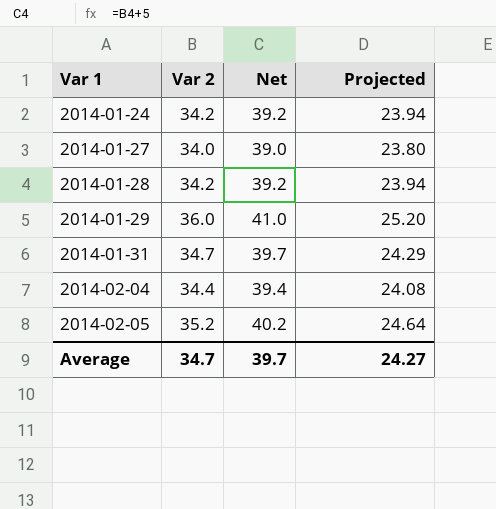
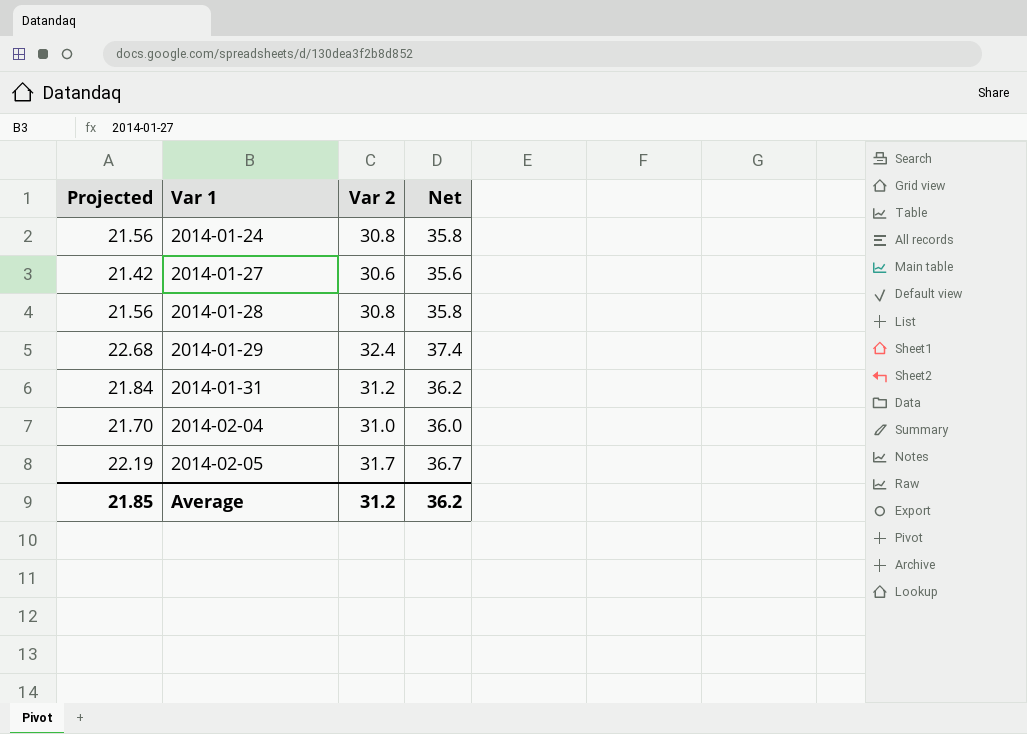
column Projected | position: 4 -> 1
2014-01-24 | Projected: 23.94 -> 21.56
2014-01-24 | Var 2: 34.2 -> 30.8
2014-01-24 | Net: 39.2 -> 35.8
2014-01-27 | Projected: 23.80 -> 21.42
2014-01-27 | Var 2: 34.0 -> 30.6
2014-01-27 | Net: 39.0 -> 35.6
2014-01-28 | Projected: 23.94 -> 21.56
2014-01-28 | Var 2: 34.2 -> 30.8
2014-01-28 | Net: 39.2 -> 35.8
2014-01-29 | Projected: 25.20 -> 22.68
2014-01-29 | Var 2: 36.0 -> 32.4
2014-01-29 | Net: 41.0 -> 37.4
2014-01-31 | Projected: 24.29 -> 21.84
2014-01-31 | Var 2: 34.7 -> 31.2
2014-01-31 | Net: 39.7 -> 36.2
2014-02-04 | Projected: 24.08 -> 21.70
2014-02-04 | Var 2: 34.4 -> 31.0
2014-02-04 | Net: 39.4 -> 36.0
2014-02-05 | Projected: 24.64 -> 22.19
2014-02-05 | Var 2: 35.2 -> 31.7
2014-02-05 | Net: 40.2 -> 36.7
Average | Projected: 24.27 -> 21.85
Average | Var 2: 34.7 -> 31.2
Average | Net: 39.7 -> 36.2

